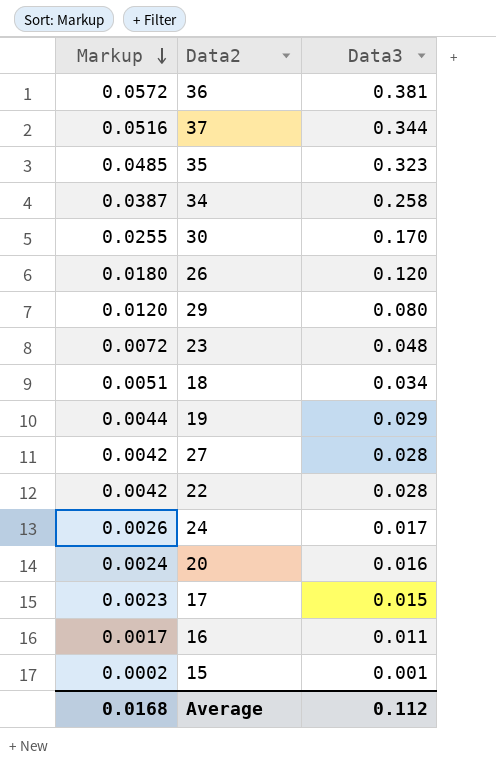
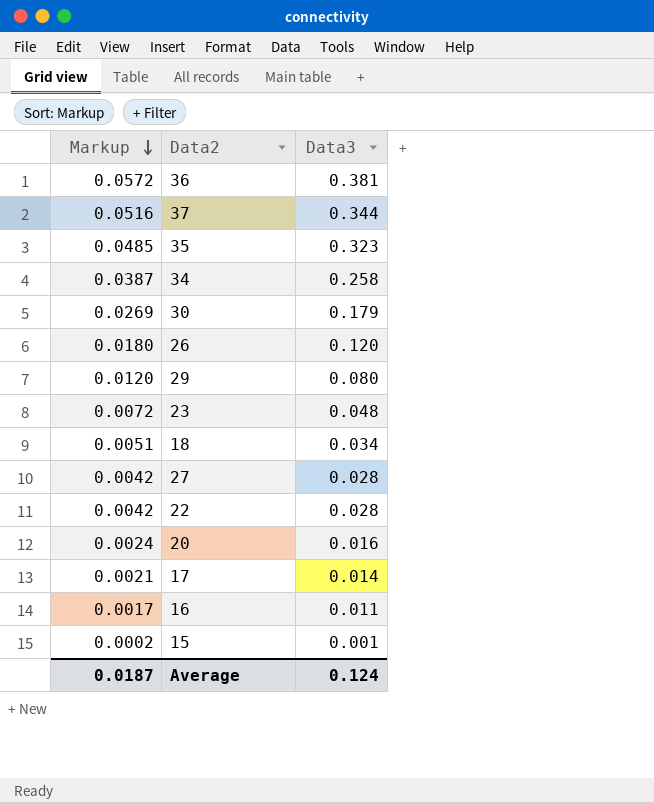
row 19: 0.0044 | 0.029 -> none
row 24: 0.0026 | 0.017 -> none
30 | Markup: 0.0255 -> 0.0269
30 | Data3: 0.170 -> 0.179
17 | Markup: 0.0023 -> 0.0021
17 | Data3: 0.015 -> 0.014
Average | Markup: 0.0168 -> 0.0187
Average | Data3: 0.112 -> 0.124

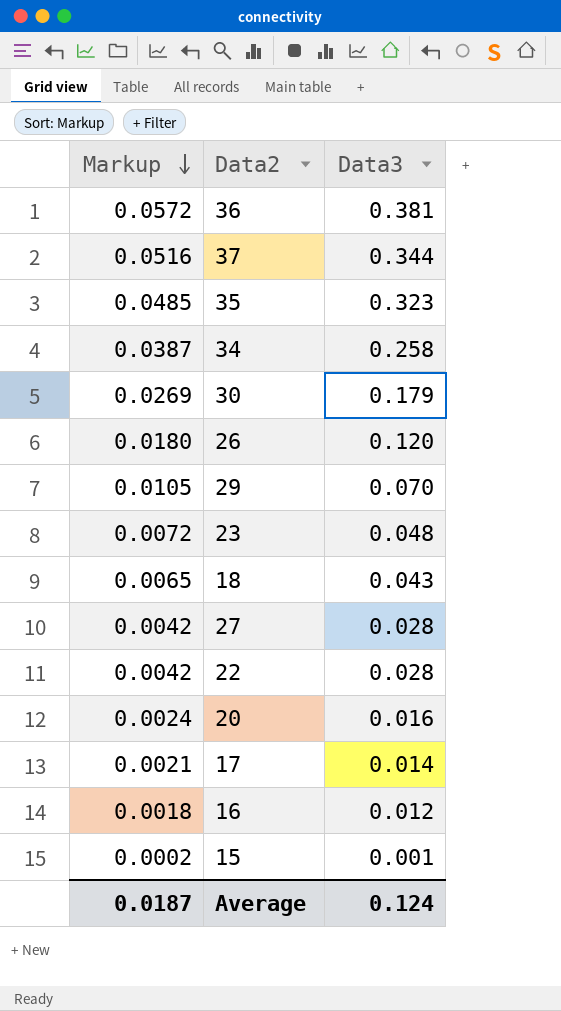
29 | Markup: 0.0120 -> 0.0105
29 | Data3: 0.080 -> 0.070
18 | Markup: 0.0051 -> 0.0065
18 | Data3: 0.034 -> 0.043
16 | Markup: 0.0017 -> 0.0018
16 | Data3: 0.011 -> 0.012

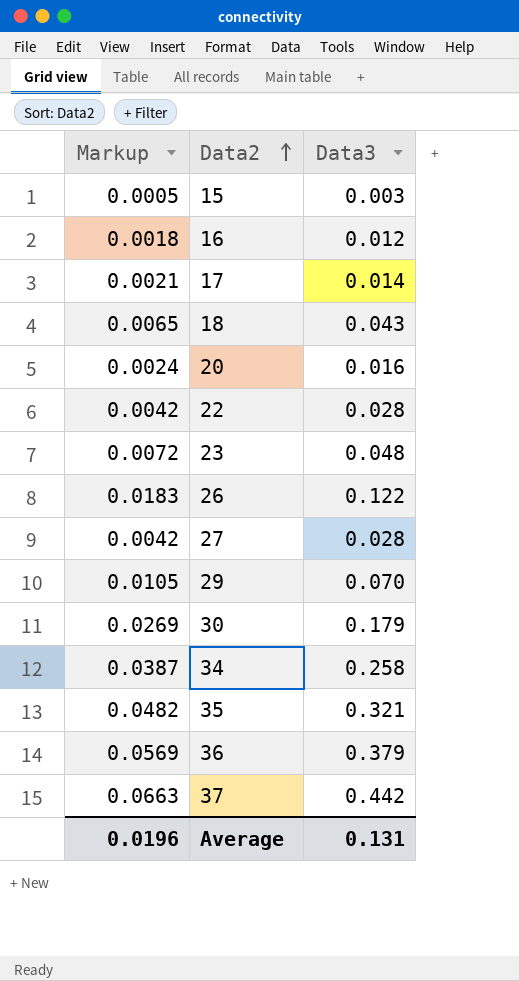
row order: Markup descending -> Data2 ascending
15 | Markup: 0.0002 -> 0.0005
15 | Data3: 0.001 -> 0.003
26 | Markup: 0.0180 -> 0.0183
26 | Data3: 0.120 -> 0.122
35 | Markup: 0.0485 -> 0.0482
35 | Data3: 0.323 -> 0.321
36 | Markup: 0.0572 -> 0.0569
36 | Data3: 0.381 -> 0.379
37 | Markup: 0.0516 -> 0.0663
37 | Data3: 0.344 -> 0.442
Average | Markup: 0.0187 -> 0.0196
Average | Data3: 0.124 -> 0.131

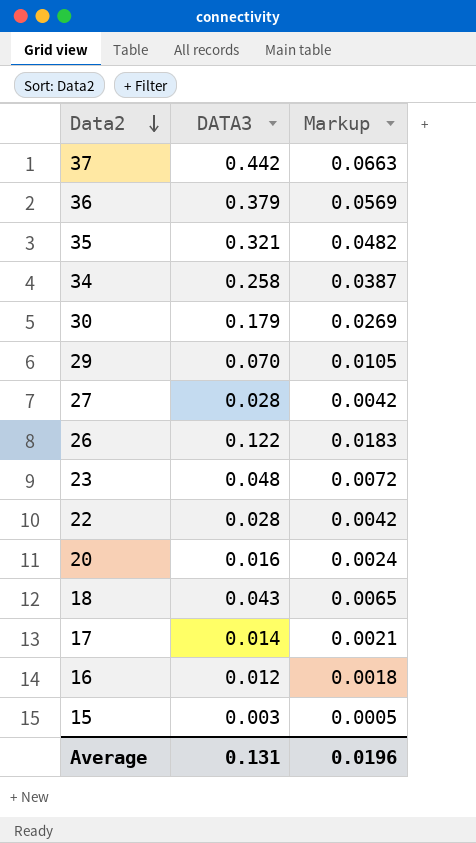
row order: Data2 ascending -> Data2 descending
column name: Data3 -> DATA3
column Markup | position: 1 -> 3

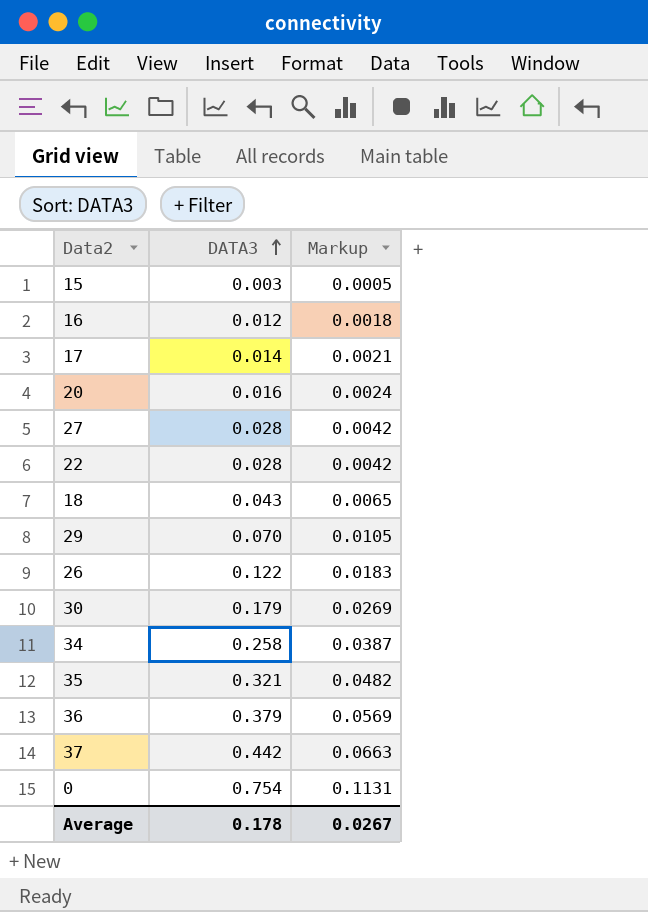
row order: Data2 descending -> DATA3 ascending
row 23: 0.048 | 0.0072 -> none
row 0: none -> 0.754 | 0.1131
Average | DATA3: 0.131 -> 0.178
Average | Markup: 0.0196 -> 0.0267

